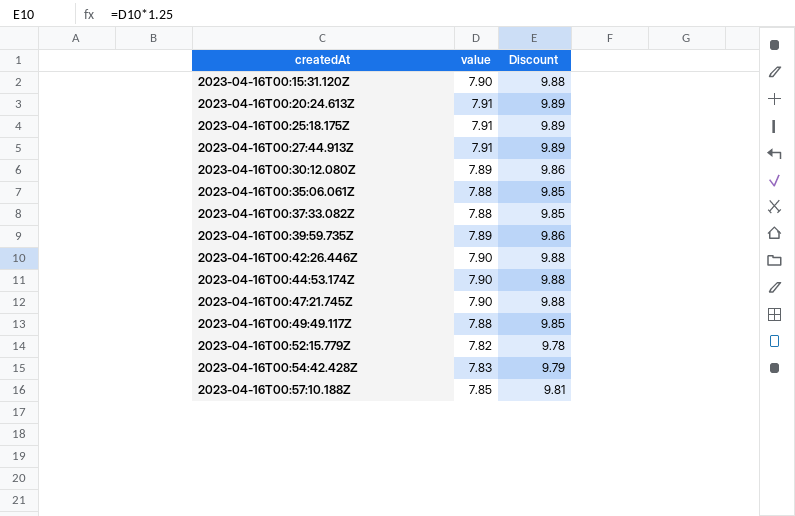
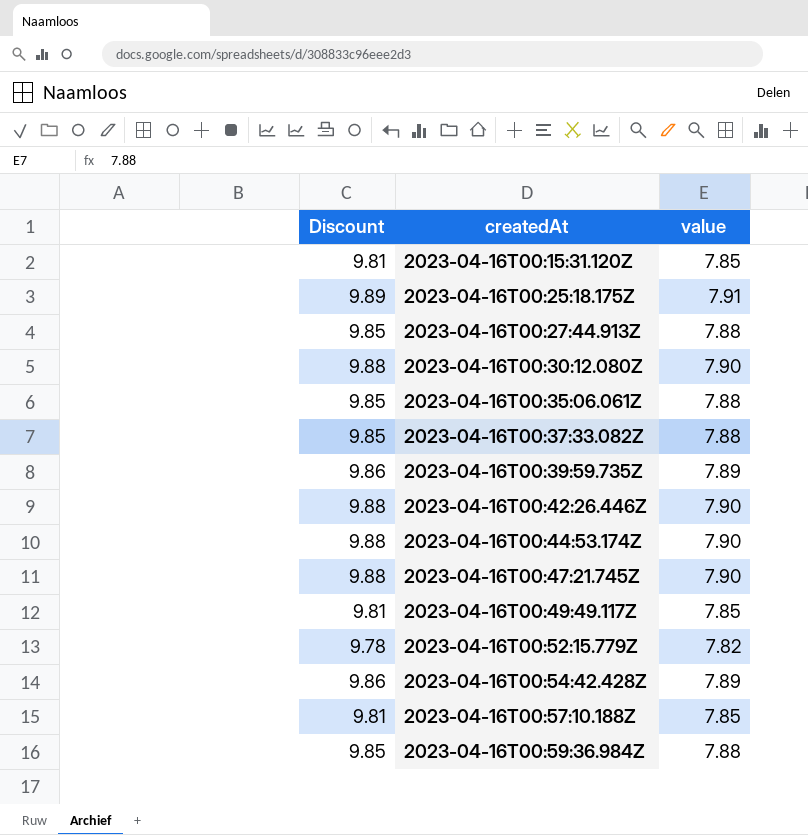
column Discount | position: 3 -> 1
row 2023-04-16T00:20:24.613Z: 7.91 | 9.89 -> none
2023-04-16T00:15:31.120Z | Discount: 9.88 -> 9.81
2023-04-16T00:15:31.120Z | value: 7.90 -> 7.85
2023-04-16T00:27:44.913Z | Discount: 9.89 -> 9.85
2023-04-16T00:27:44.913Z | value: 7.91 -> 7.88
2023-04-16T00:30:12.080Z | Discount: 9.86 -> 9.88
2023-04-16T00:30:12.080Z | value: 7.89 -> 7.90
2023-04-16T00:49:49.117Z | Discount: 9.85 -> 9.81
2023-04-16T00:49:49.117Z | value: 7.88 -> 7.85
2023-04-16T00:54:42.428Z | Discount: 9.79 -> 9.86
2023-04-16T00:54:42.428Z | value: 7.83 -> 7.89
row 2023-04-16T00:59:36.984Z: none -> 9.85 | 7.88

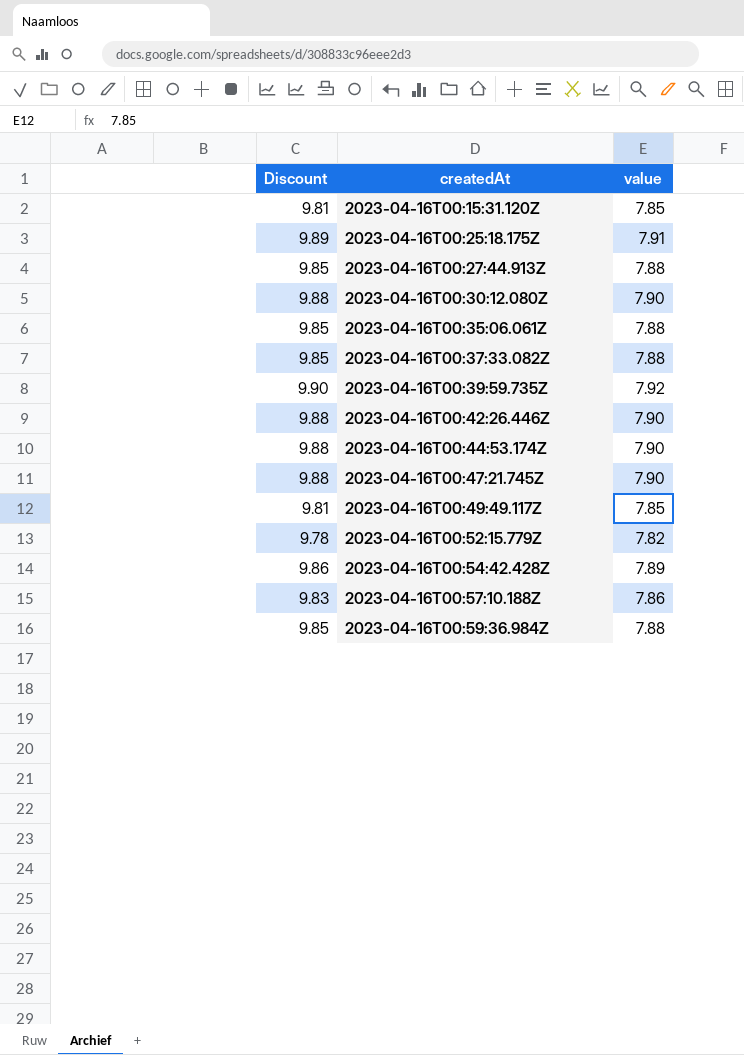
2023-04-16T00:39:59.735Z | Discount: 9.86 -> 9.90
2023-04-16T00:39:59.735Z | value: 7.89 -> 7.92
2023-04-16T00:57:10.188Z | Discount: 9.81 -> 9.83
2023-04-16T00:57:10.188Z | value: 7.85 -> 7.86

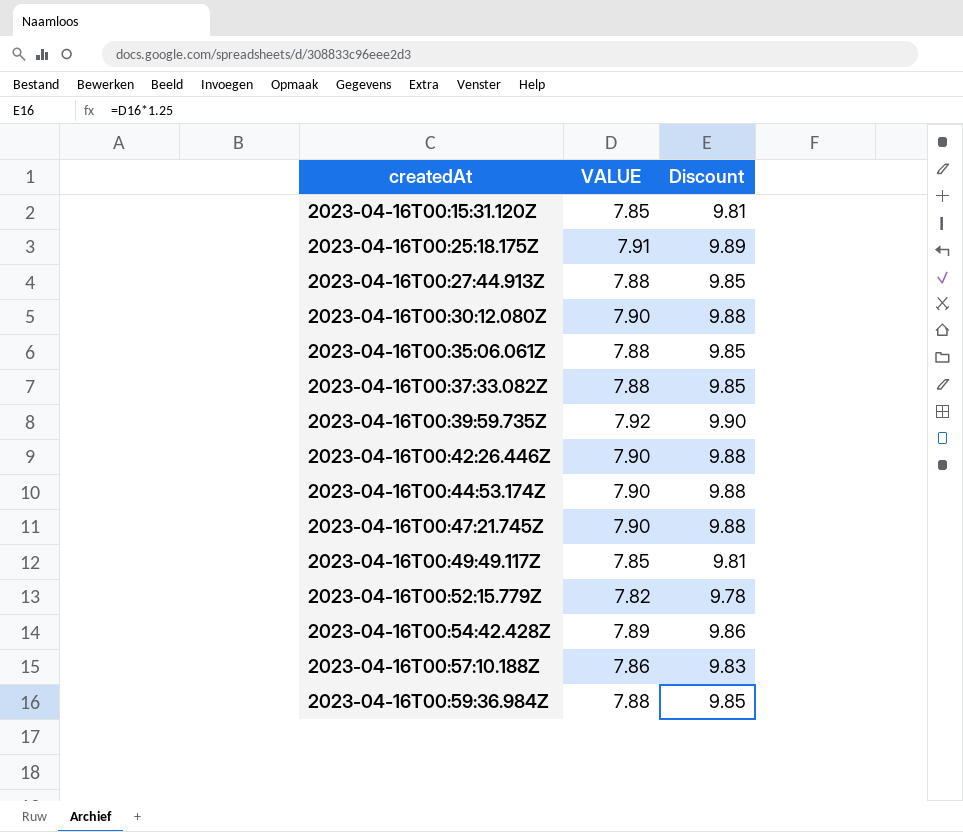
column name: value -> VALUE
column Discount | position: 1 -> 3

